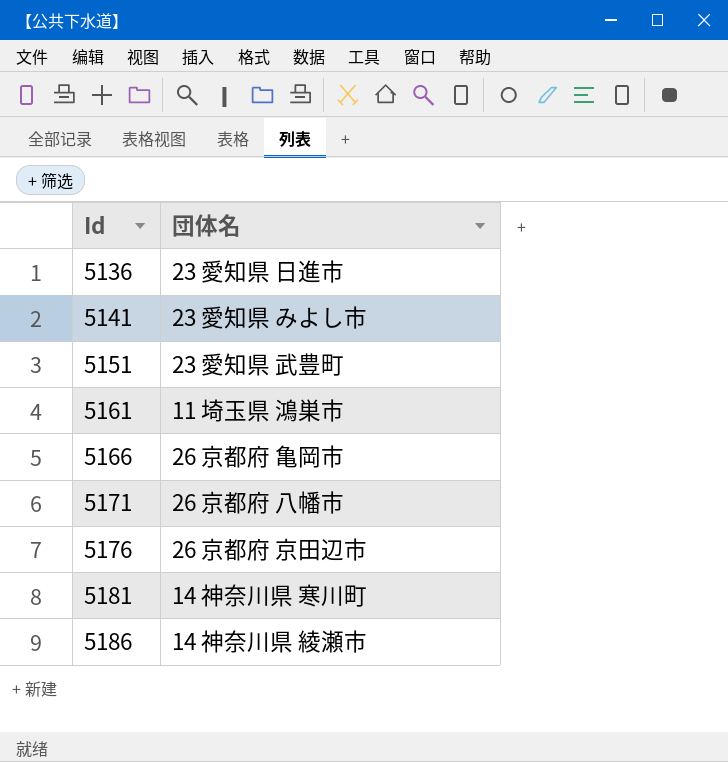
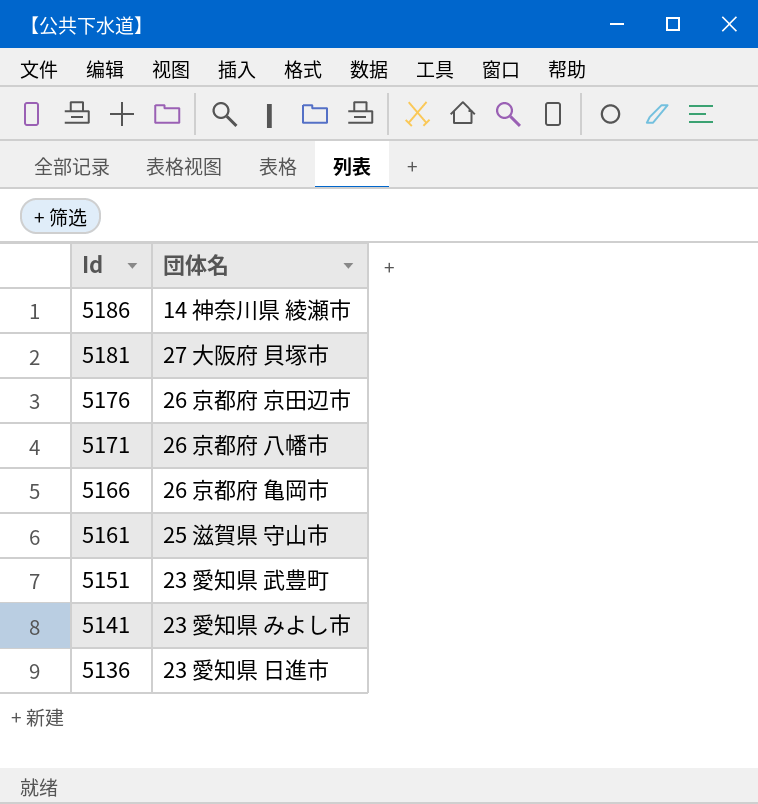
row order: Id ascending -> Id descending
5181 | 団体名: 14 神奈川県 寒川町 -> 27 大阪府 貝塚市
5161 | 団体名: 11 埼玉県 鴻巣市 -> 25 滋賀県 守山市

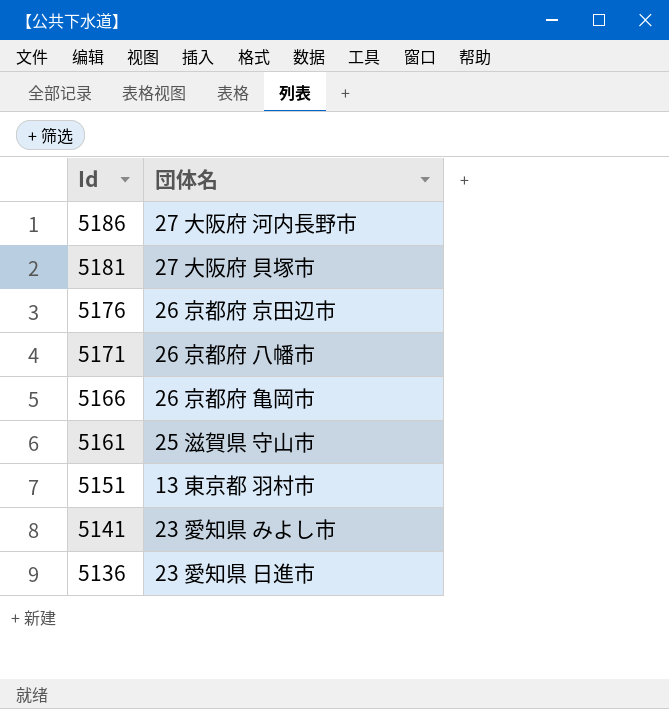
5186 | 団体名: 14 神奈川県 綾瀬市 -> 27 大阪府 河内長野市
5151 | 団体名: 23 愛知県 武豊町 -> 13 東京都 羽村市

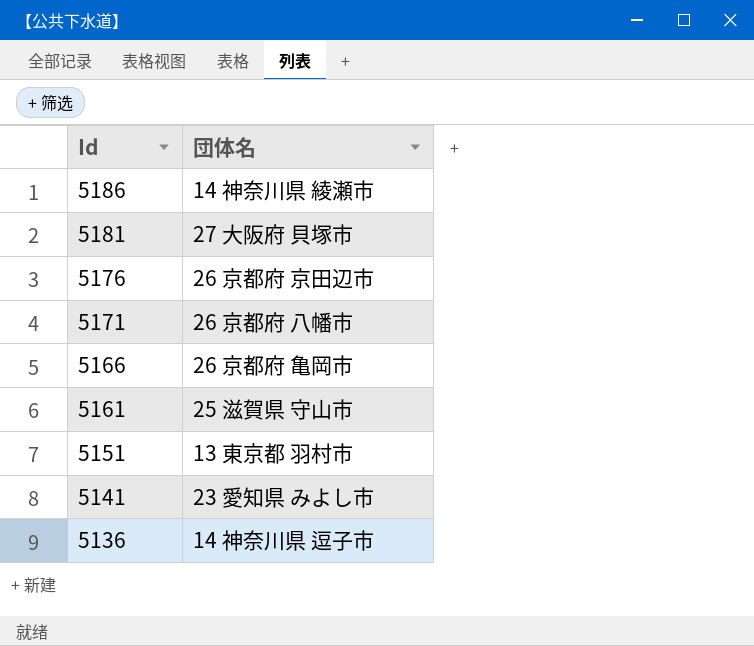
5186 | 団体名: 27 大阪府 河内長野市 -> 14 神奈川県 綾瀬市
5136 | 団体名: 23 愛知県 日進市 -> 14 神奈川県 逗子市

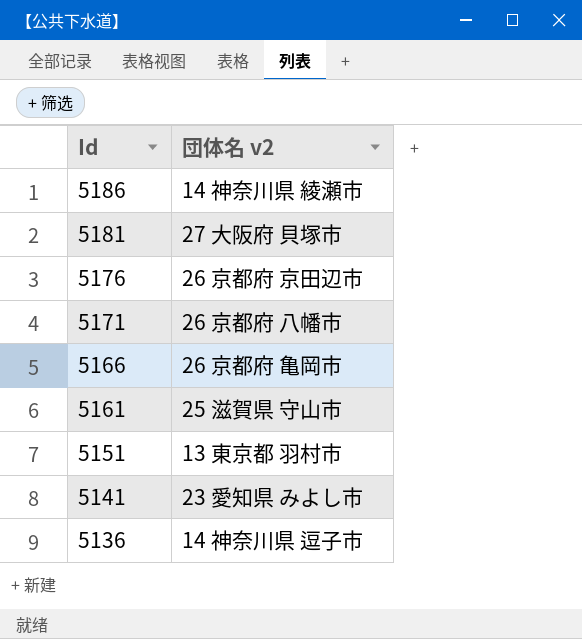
column name: 団体名 -> 団体名 v2

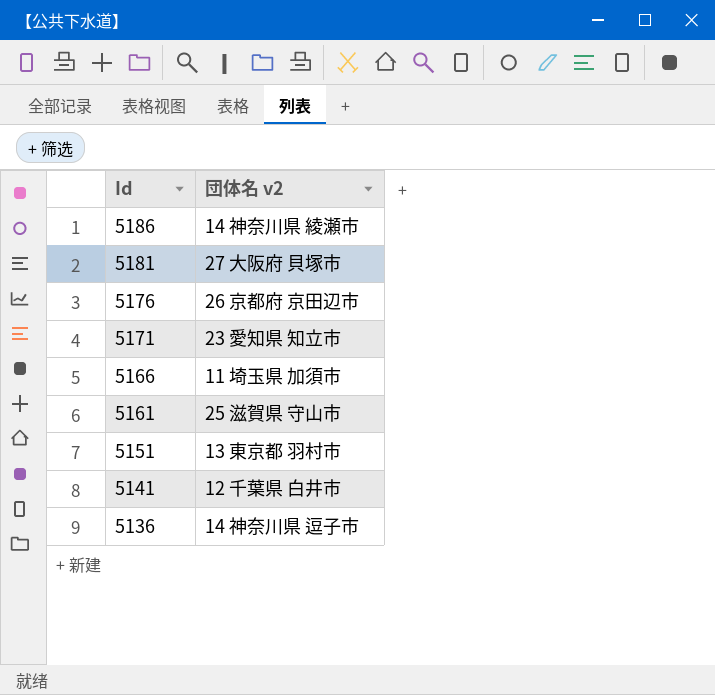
5171 | 団体名 v2: 26 京都府 八幡市 -> 23 愛知県 知立市
5166 | 団体名 v2: 26 京都府 亀岡市 -> 11 埼玉県 加須市
5141 | 団体名 v2: 23 愛知県 みよし市 -> 12 千葉県 白井市

